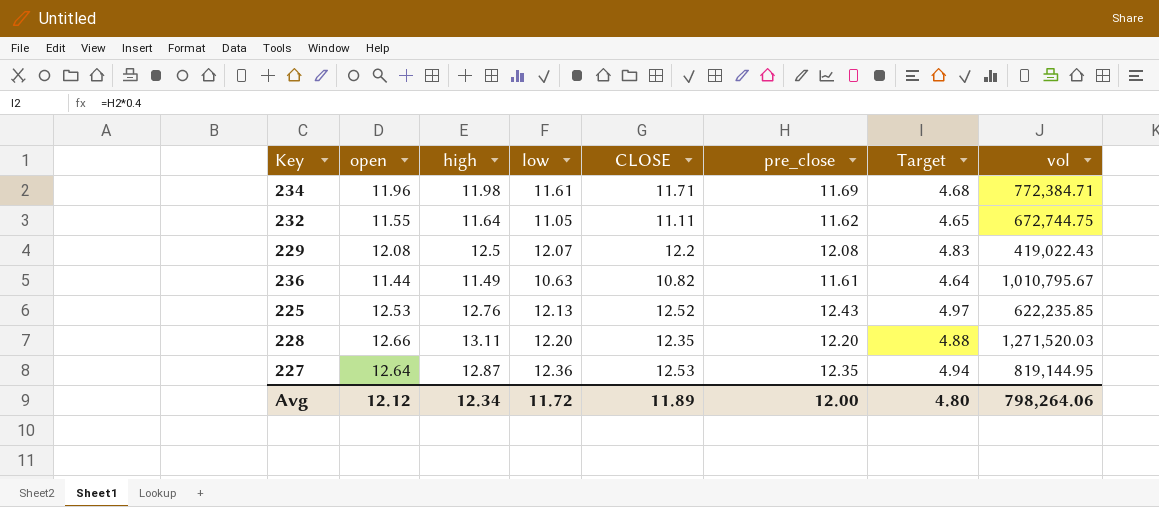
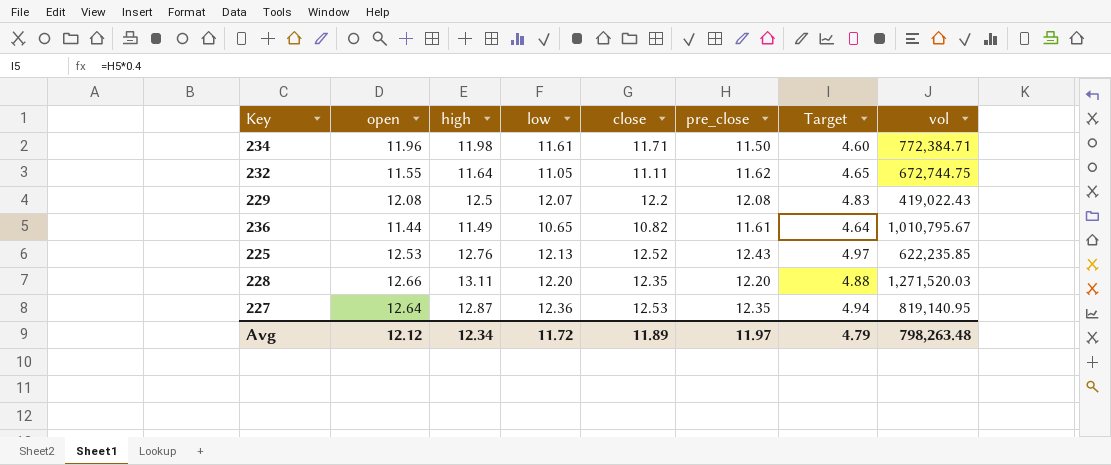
column name: CLOSE -> close
234 | pre_close: 11.69 -> 11.50
234 | Target: 4.68 -> 4.60
236 | low: 10.63 -> 10.65
227 | vol: 819,144.95 -> 819,140.95
Avg | pre_close: 12.00 -> 11.97
Avg | Target: 4.80 -> 4.79
Avg | vol: 798,264.06 -> 798,263.48

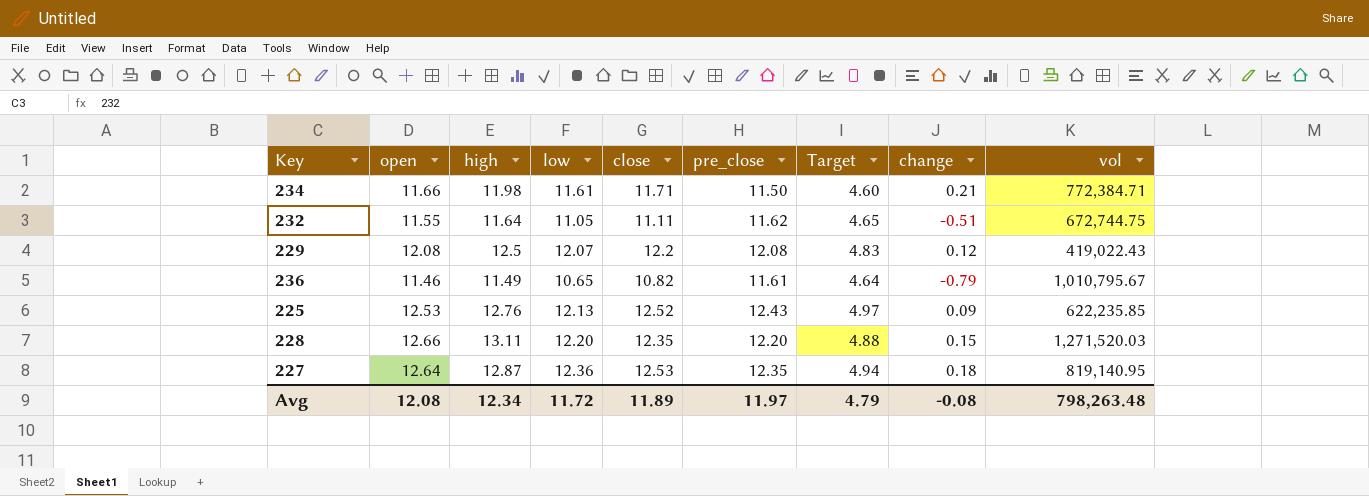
column change | formula: none -> [close] - [pre_close]
234 | open: 11.96 -> 11.66
236 | open: 11.44 -> 11.46
Avg | open: 12.12 -> 12.08

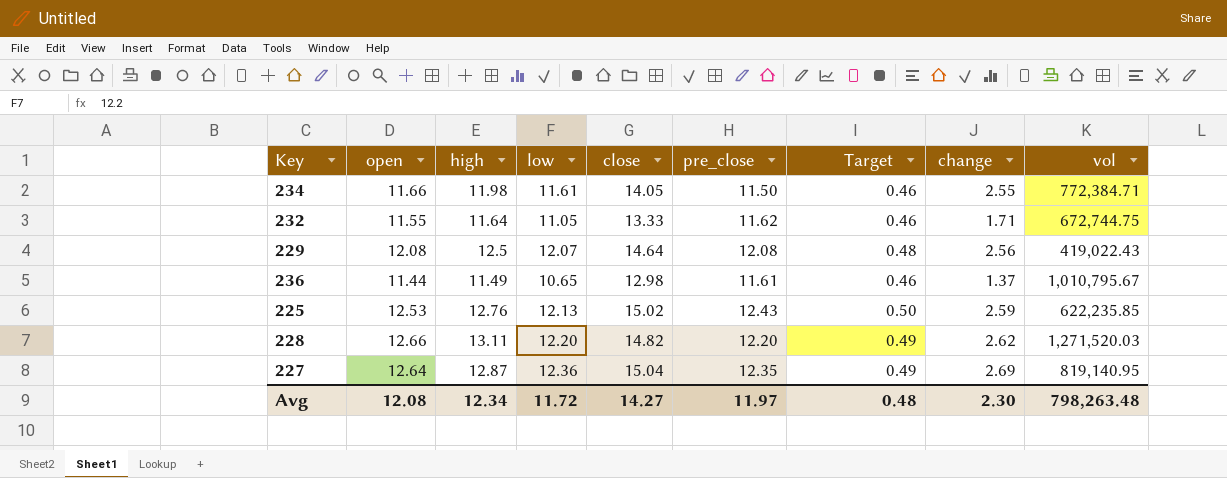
column Target | formula: [pre_close] * 0.4 -> [pre_close] * 0.04
234 | close: 11.71 -> 14.05
234 | change: 0.21 -> 2.55
232 | close: 11.11 -> 13.33
232 | change: -0.51 -> 1.71
229 | close: 12.2 -> 14.64
229 | change: 0.12 -> 2.56
236 | open: 11.46 -> 11.44
236 | close: 10.82 -> 12.98
236 | change: -0.79 -> 1.37
225 | close: 12.52 -> 15.02
225 | change: 0.09 -> 2.59
228 | close: 12.35 -> 14.82
228 | change: 0.15 -> 2.62
227 | close: 12.53 -> 15.04
227 | change: 0.18 -> 2.69
Avg | close: 11.89 -> 14.27
Avg | Target: 4.79 -> 0.48
Avg | change: -0.08 -> 2.30

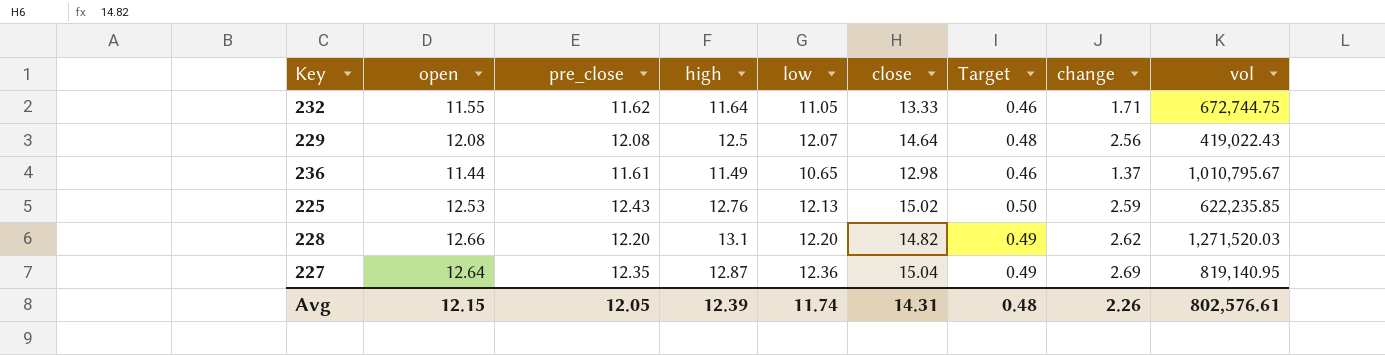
column pre_close | position: 6 -> 3
row 234: 11.66 | 11.98 | 11.61 | 14.05 | 11.50 | 0.46 | 2.55 | 772,384.71 -> none
228 | high: 13.11 -> 13.1
Avg | open: 12.08 -> 12.15
Avg | pre_close: 11.97 -> 12.05
Avg | high: 12.34 -> 12.39
Avg | low: 11.72 -> 11.74
Avg | close: 14.27 -> 14.31
Avg | change: 2.30 -> 2.26
Avg | vol: 798,263.48 -> 802,576.61

